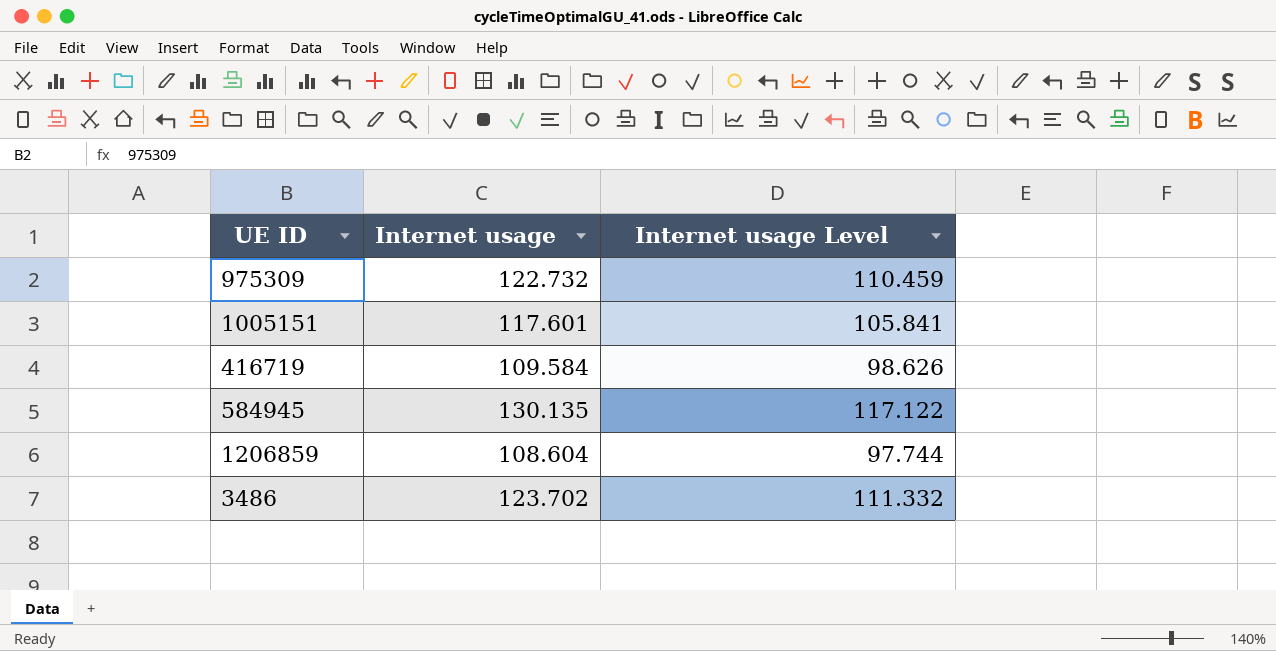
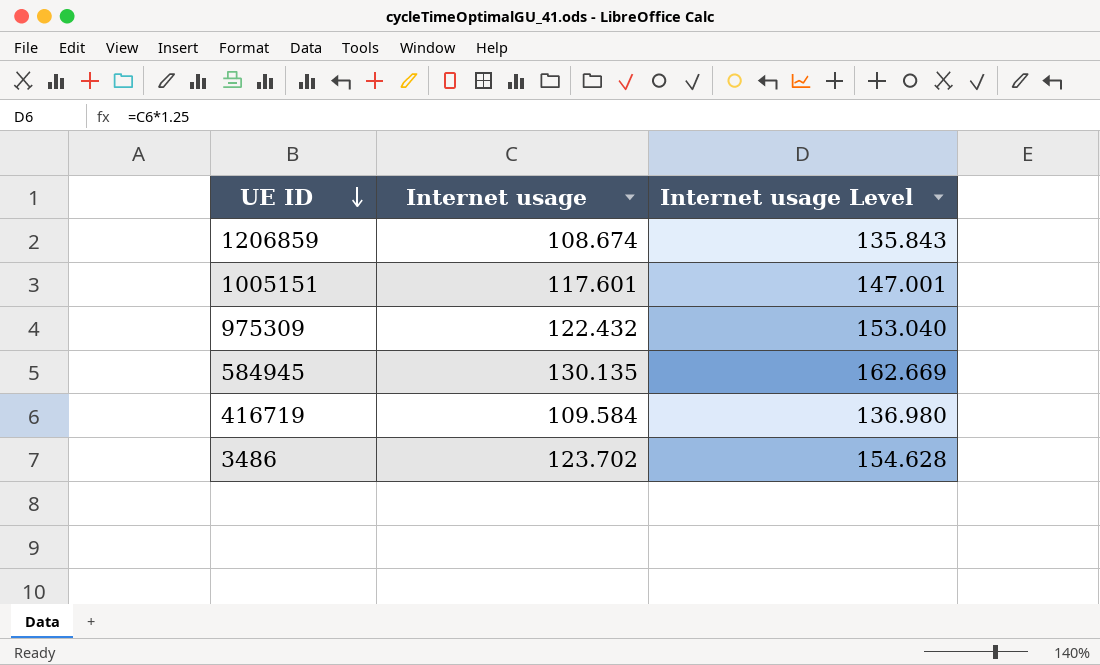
row order: none -> UE ID descending
column Internet usage Level | formula: [Internet usage] * 0.9 -> [Internet usage] * 1.25
1206859 | Internet usage: 108.604 -> 108.674
975309 | Internet usage: 122.732 -> 122.432

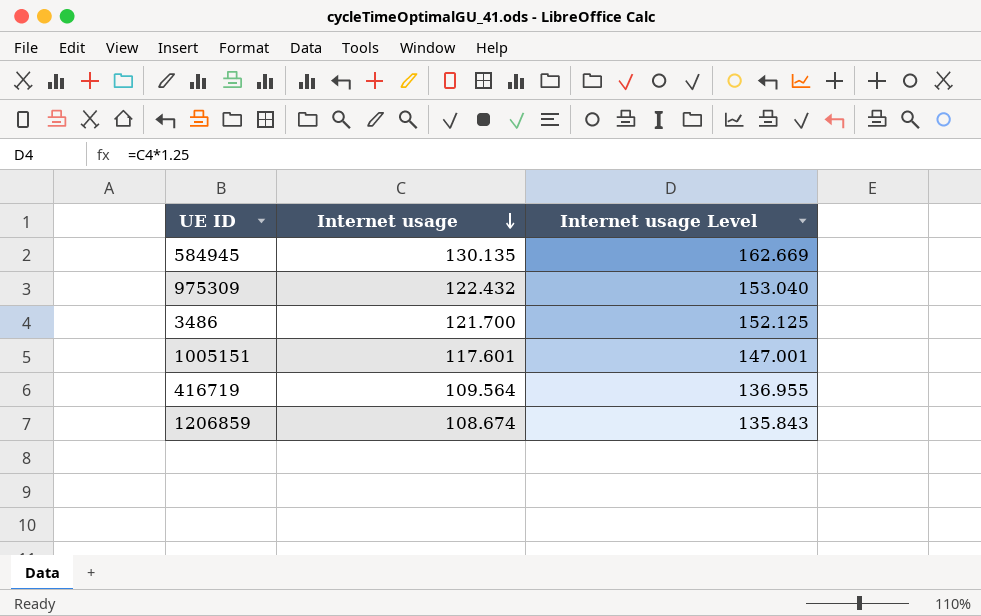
row order: UE ID descending -> Internet usage descending
3486 | Internet usage: 123.702 -> 121.700
3486 | Internet usage Level: 154.628 -> 152.125
416719 | Internet usage: 109.584 -> 109.564
416719 | Internet usage Level: 136.980 -> 136.955

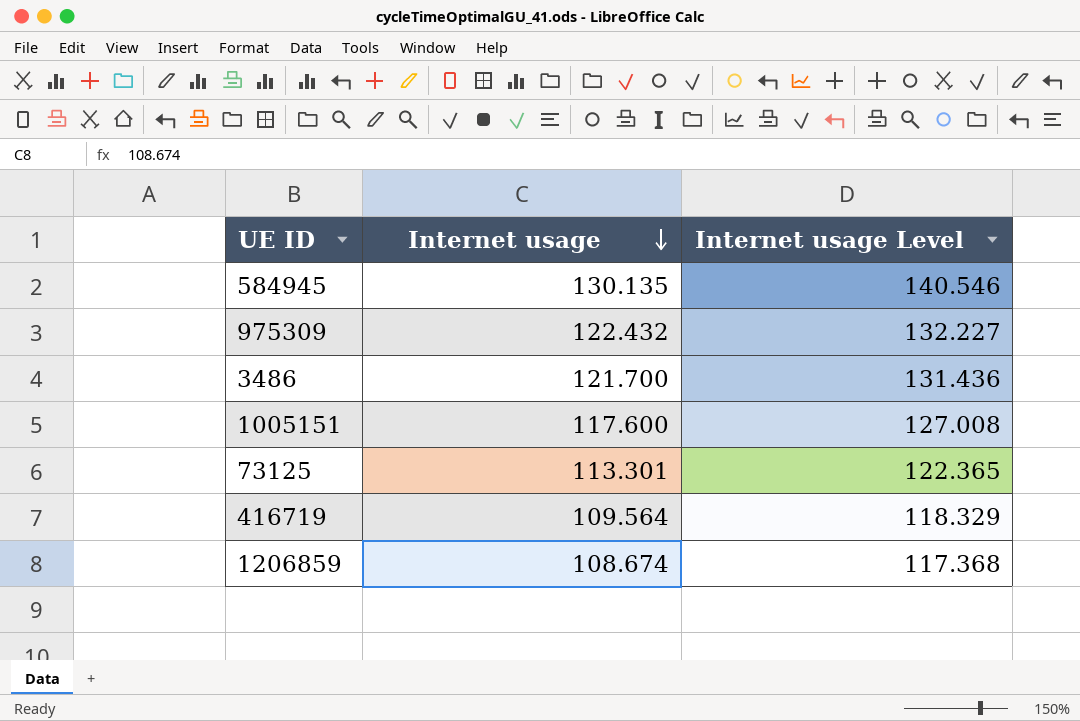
column Internet usage Level | formula: [Internet usage] * 1.25 -> [Internet usage] * 1.08
1005151 | Internet usage: 117.601 -> 117.600
row 73125: none -> 113.301 | 122.365

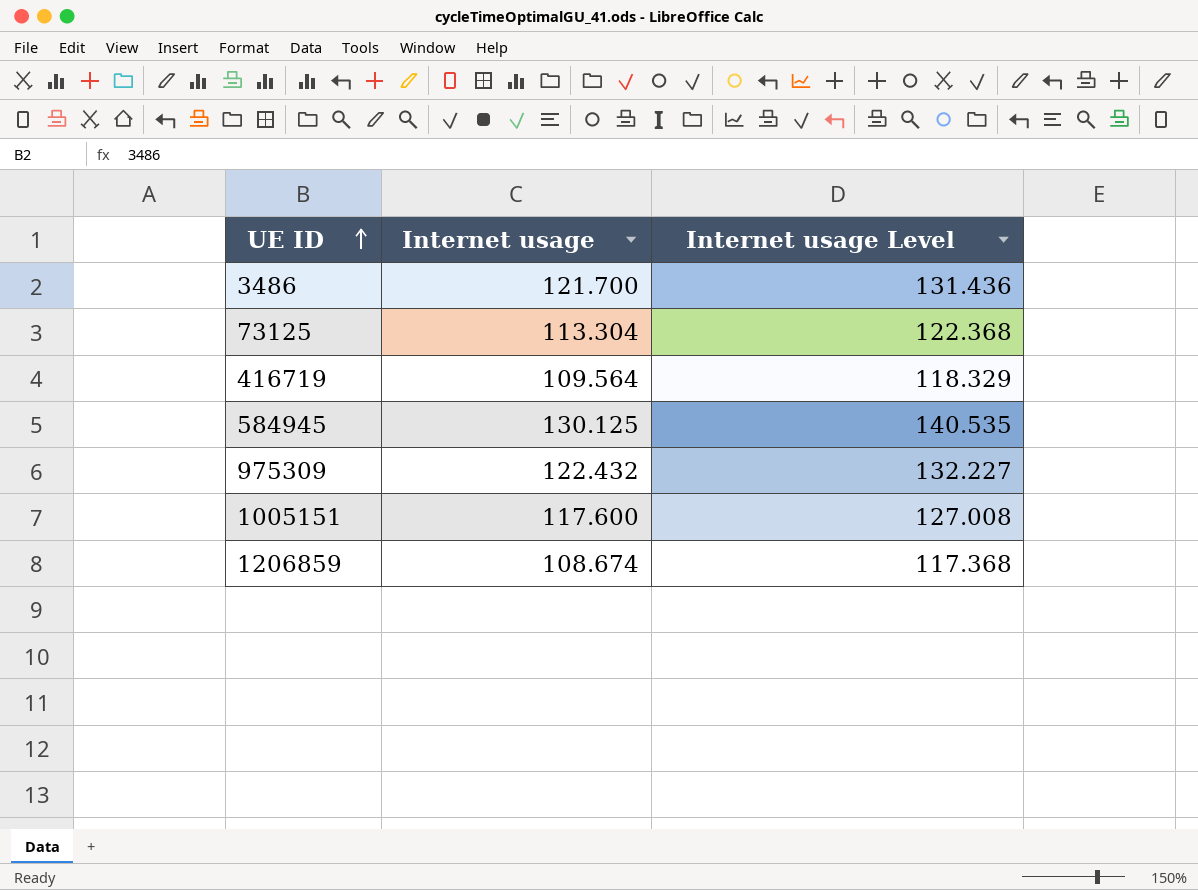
row order: Internet usage descending -> UE ID ascending
73125 | Internet usage: 113.301 -> 113.304
73125 | Internet usage Level: 122.365 -> 122.368
584945 | Internet usage: 130.135 -> 130.125
584945 | Internet usage Level: 140.546 -> 140.535

